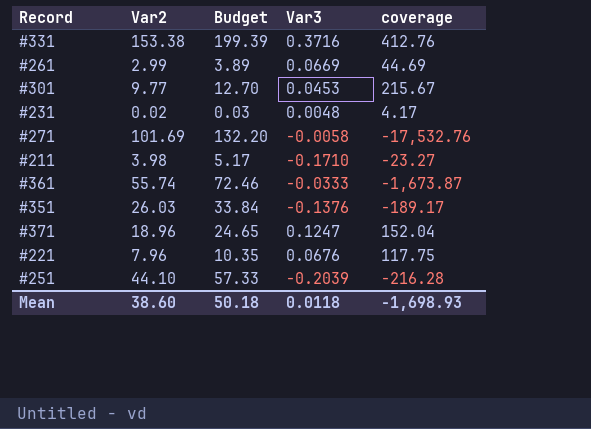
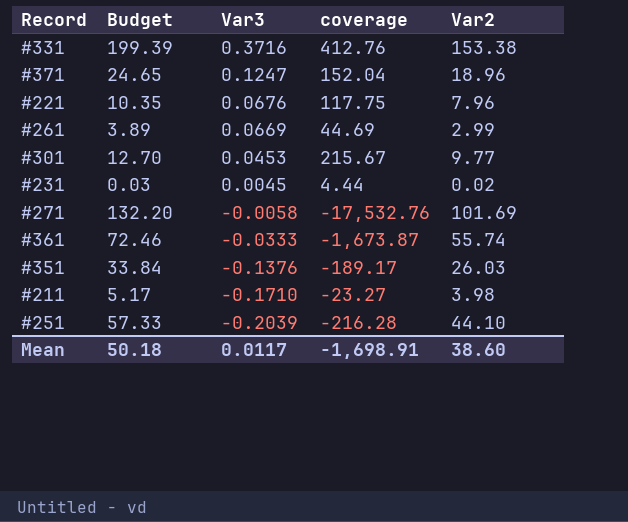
row order: none -> Var3 descending
column Var2 | position: 2 -> 5
#231 | Var3: 0.0048 -> 0.0045
#231 | coverage: 4.17 -> 4.44
Mean | Var3: 0.0118 -> 0.0117
Mean | coverage: -1,698.93 -> -1,698.91

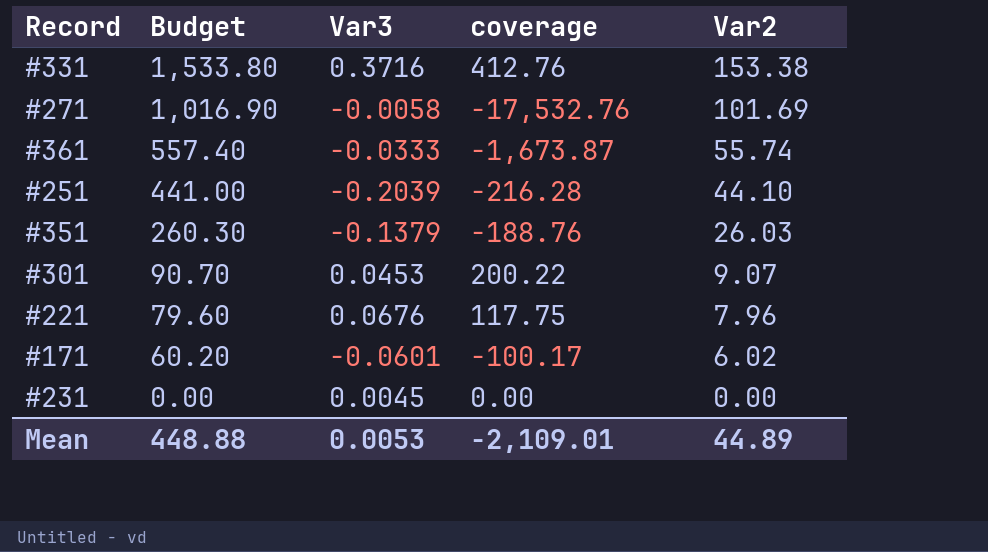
row order: Var3 descending -> Budget descending
column Budget | formula: [Var2] * 1.3 -> [Var2] * 10
row #371: 24.65 | 0.1247 | 152.04 | 18.96 -> none
row #261: 3.89 | 0.0669 | 44.69 | 2.99 -> none
row #211: 5.17 | -0.1710 | -23.27 | 3.98 -> none
#351 | Var3: -0.1376 -> -0.1379
#351 | coverage: -189.17 -> -188.76
#301 | coverage: 215.67 -> 200.22
#301 | Var2: 9.77 -> 9.07
row #171: none -> 60.20 | -0.0601 | -100.17 | 6.02
#231 | coverage: 4.44 -> 0.00
#231 | Var2: 0.02 -> 0.00
Mean | Budget: 50.18 -> 448.88
Mean | Var3: 0.0117 -> 0.0053
Mean | coverage: -1,698.91 -> -2,109.01
Mean | Var2: 38.60 -> 44.89

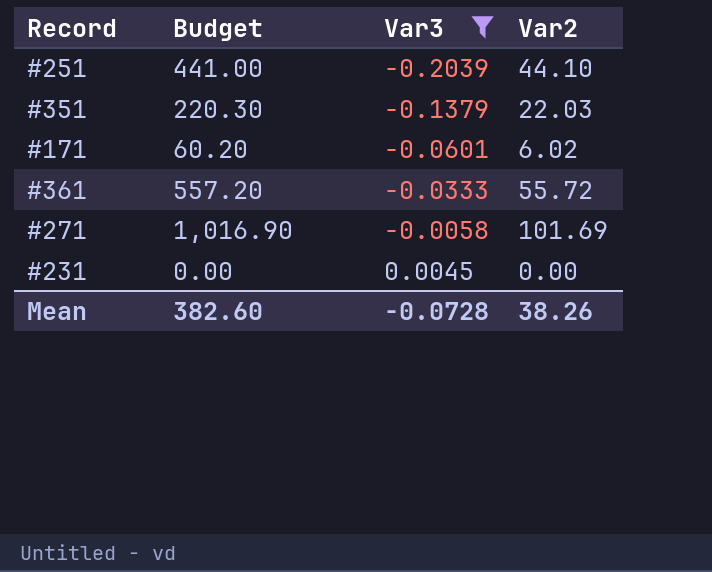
filter: none -> Var3 <= 0.0045
row order: Budget descending -> Var3 ascending
column coverage | formula: [Var2] / [Var3] -> none
#351 | Budget: 260.30 -> 220.30
#351 | Var2: 26.03 -> 22.03
#361 | Budget: 557.40 -> 557.20
#361 | Var2: 55.74 -> 55.72
Mean | Budget: 448.88 -> 382.60
Mean | Var3: 0.0053 -> -0.0728
Mean | Var2: 44.89 -> 38.26

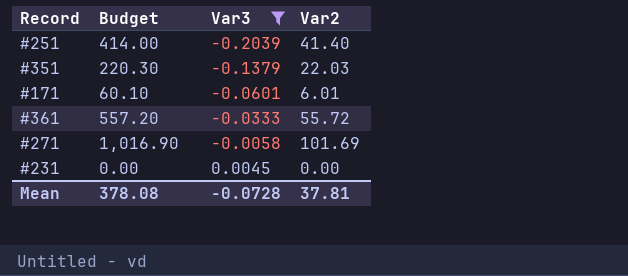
#251 | Budget: 441.00 -> 414.00
#251 | Var2: 44.10 -> 41.40
#171 | Budget: 60.20 -> 60.10
#171 | Var2: 6.02 -> 6.01
Mean | Budget: 382.60 -> 378.08
Mean | Var2: 38.26 -> 37.81

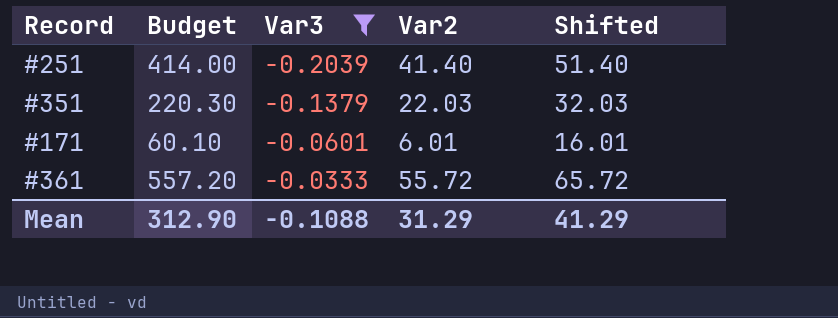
column Shifted | formula: none -> [Var2] + 10
row #271: 1,016.90 | -0.0058 | 101.69 -> none
row #231: 0.00 | 0.0045 | 0.00 -> none
Mean | Budget: 378.08 -> 312.90
Mean | Var3: -0.0728 -> -0.1088
Mean | Var2: 37.81 -> 31.29

